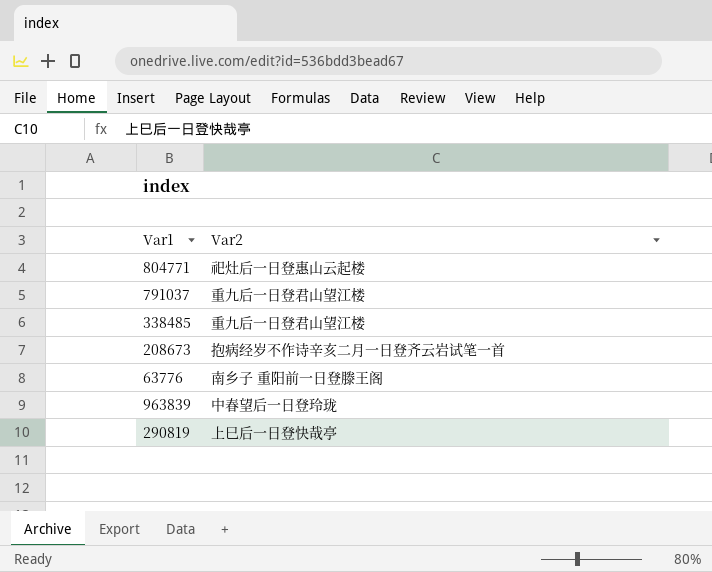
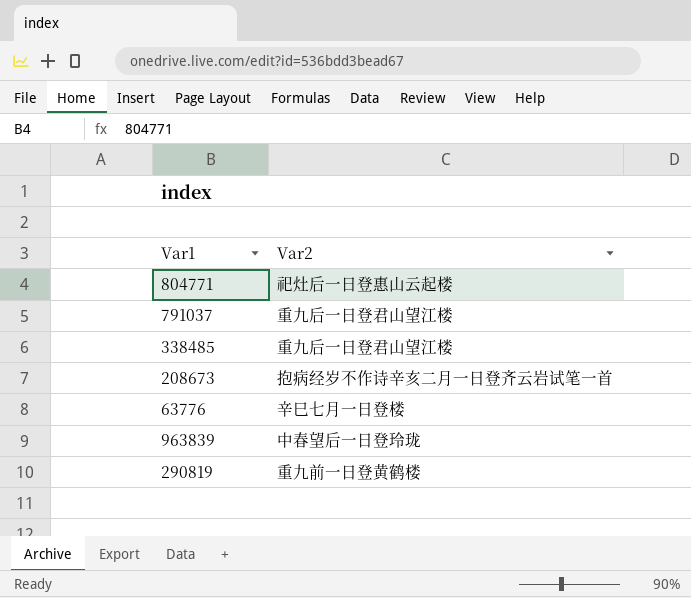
63776 | Var2: 南乡子 重阳前一日登滕王阁 -> 辛巳七月一日登楼
290819 | Var2: 上巳后一日登快哉亭 -> 重九前一日登黄鹤楼

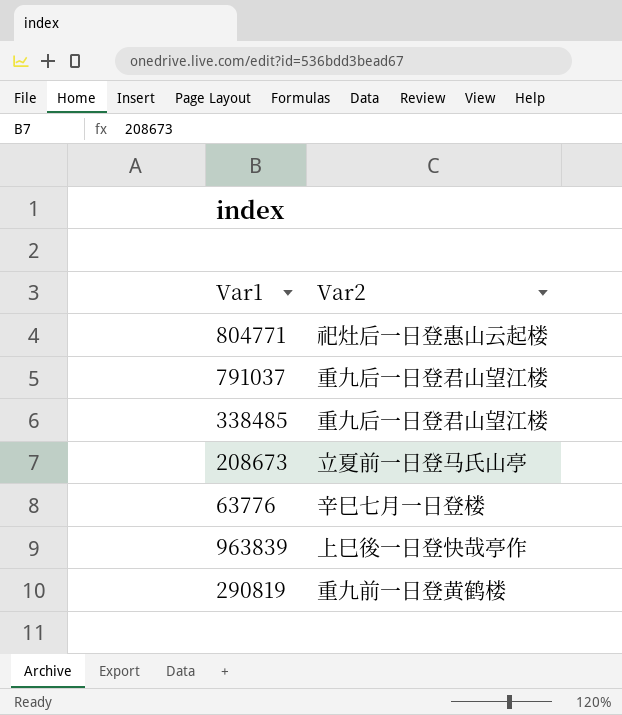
208673 | Var2: 抱病经岁不作诗辛亥二月一日登齐云岩试笔一首 -> 立夏前一日登马氏山亭
963839 | Var2: 中春望后一日登玲珑 -> 上巳後一日登快哉亭作

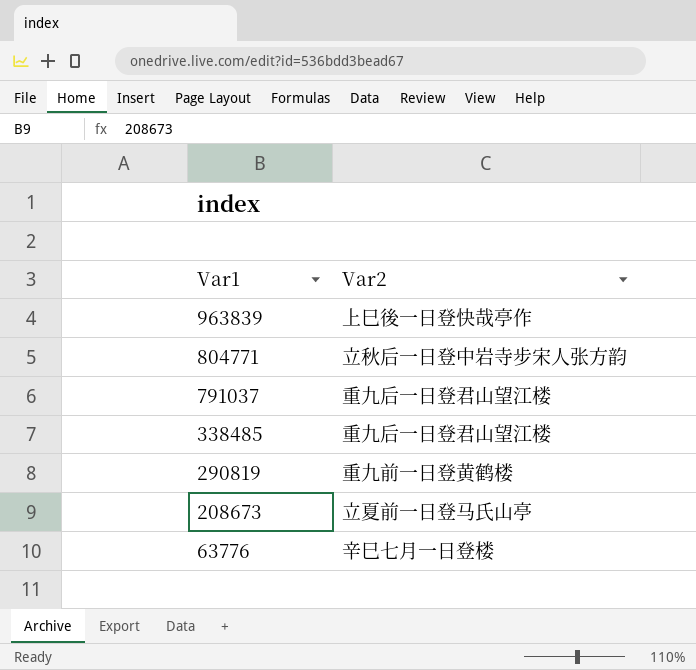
row order: none -> Var1 descending
804771 | Var2: 祀灶后一日登惠山云起楼 -> 立秋后一日登中岩寺步宋人张方韵

